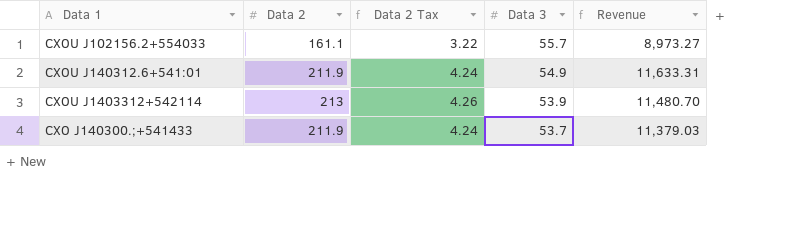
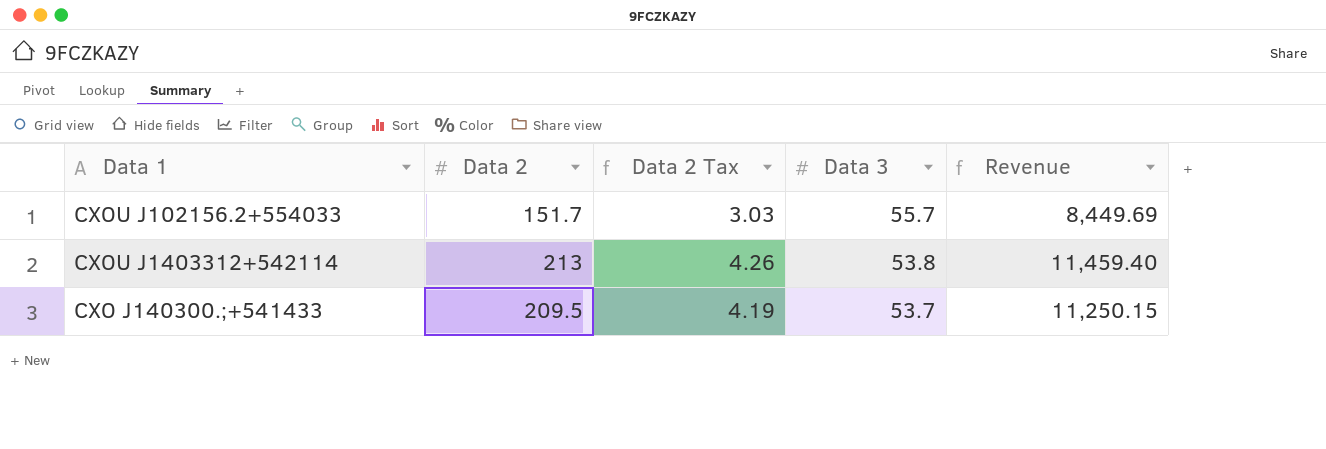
row CXOU J140312.6+541:01: 211.9 | 4.24 | 54.9 | 11,633.31 -> none
CXOU J102156.2+554033 | Data 2: 161.1 -> 151.7
CXOU J102156.2+554033 | Data 2 Tax: 3.22 -> 3.03
CXOU J102156.2+554033 | Revenue: 8,973.27 -> 8,449.69
CXOU J1403312+542114 | Data 3: 53.9 -> 53.8
CXOU J1403312+542114 | Revenue: 11,480.70 -> 11,459.40
CXO J140300.;+541433 | Data 2: 211.9 -> 209.5
CXO J140300.;+541433 | Data 2 Tax: 4.24 -> 4.19
CXO J140300.;+541433 | Revenue: 11,379.03 -> 11,250.15

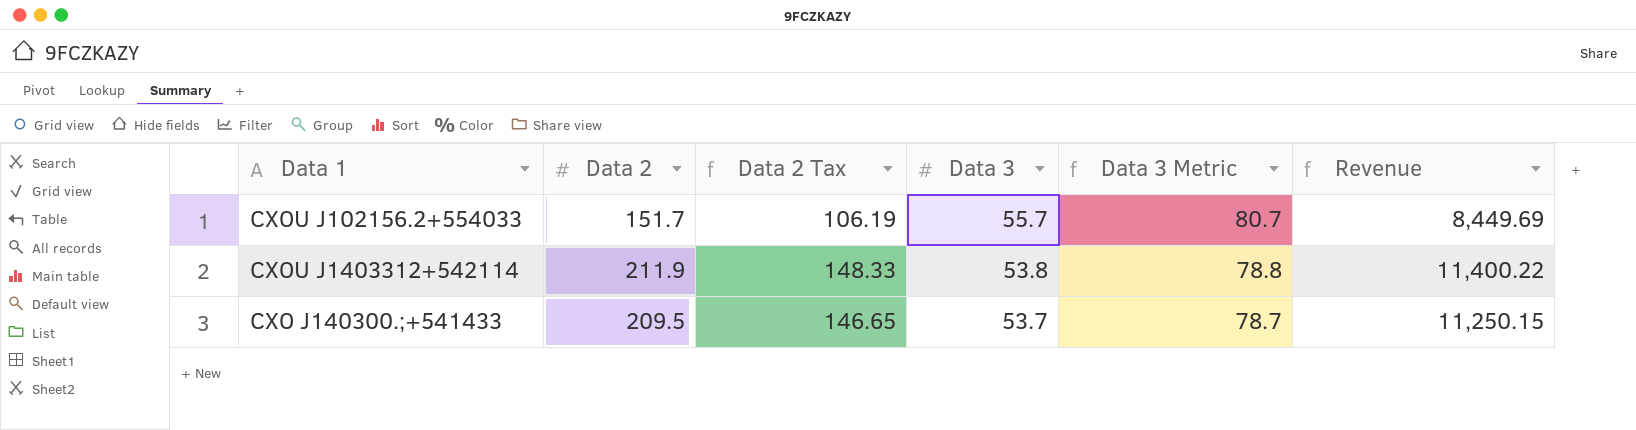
column Data 2 Tax | formula: [Data 2] * 0.02 -> [Data 2] * 0.7
column Data 3 Metric | formula: none -> [Data 3] + 25
CXOU J1403312+542114 | Data 2: 213 -> 211.9
CXOU J1403312+542114 | Revenue: 11,459.40 -> 11,400.22

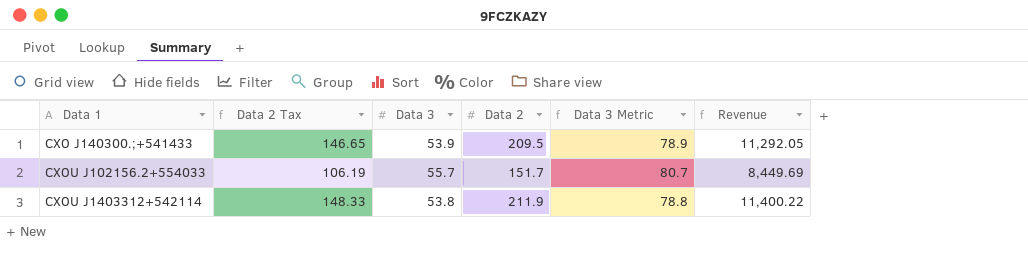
row order: Data 3 descending -> Data 1 ascending
column Data 2 | position: 2 -> 4
CXO J140300.;+541433 | Data 3: 53.7 -> 53.9
CXO J140300.;+541433 | Data 3 Metric: 78.7 -> 78.9
CXO J140300.;+541433 | Revenue: 11,250.15 -> 11,292.05

